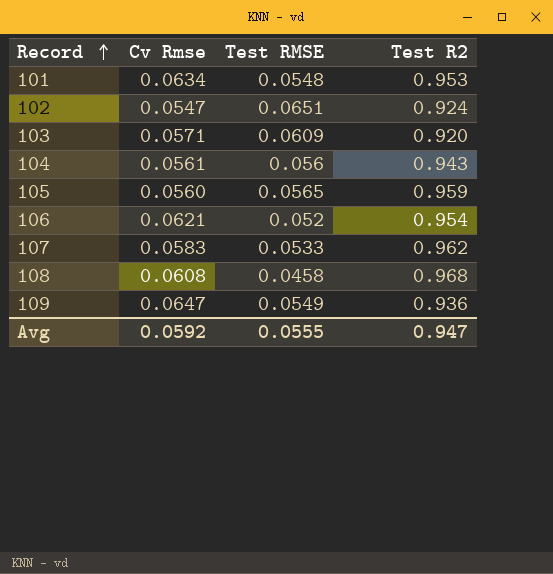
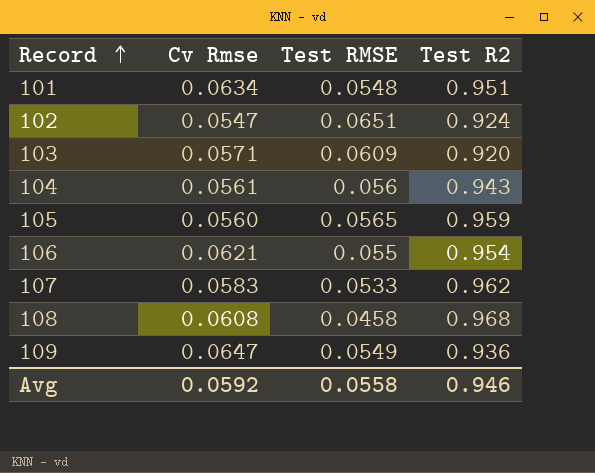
101 | Test R2: 0.953 -> 0.951
106 | Test RMSE: 0.052 -> 0.055
Avg | Test RMSE: 0.0555 -> 0.0558
Avg | Test R2: 0.947 -> 0.946

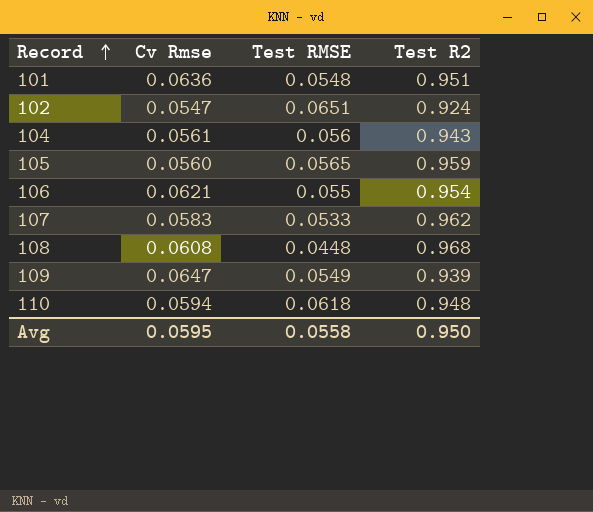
row 103: 0.0571 | 0.0609 | 0.920 -> none
101 | Cv Rmse: 0.0634 -> 0.0636
108 | Test RMSE: 0.0458 -> 0.0448
109 | Test R2: 0.936 -> 0.939
row 110: none -> 0.0594 | 0.0618 | 0.948
Avg | Cv Rmse: 0.0592 -> 0.0595
Avg | Test R2: 0.946 -> 0.950

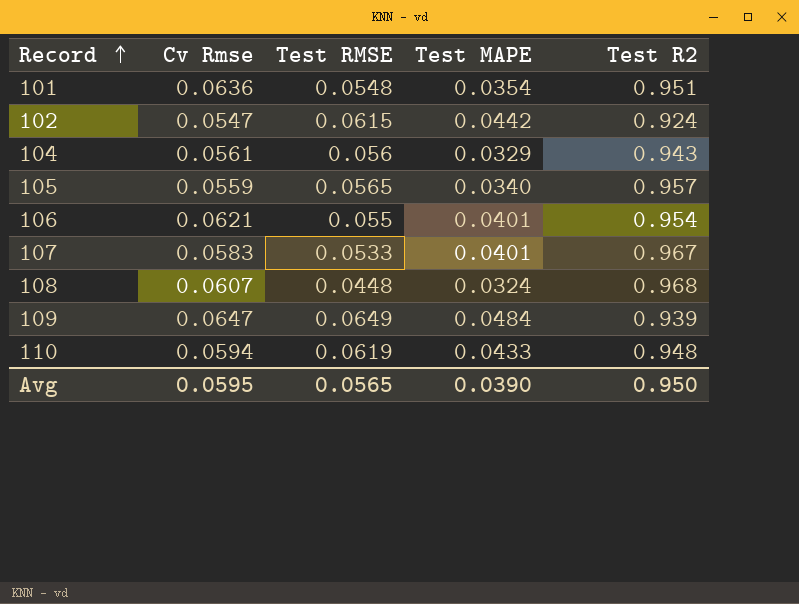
column Test MAPE | position: none -> 4
102 | Test RMSE: 0.0651 -> 0.0615
105 | Cv Rmse: 0.0560 -> 0.0559
105 | Test R2: 0.959 -> 0.957
107 | Test R2: 0.962 -> 0.967
108 | Cv Rmse: 0.0608 -> 0.0607
109 | Test RMSE: 0.0549 -> 0.0649
110 | Test RMSE: 0.0618 -> 0.0619
Avg | Test RMSE: 0.0558 -> 0.0565

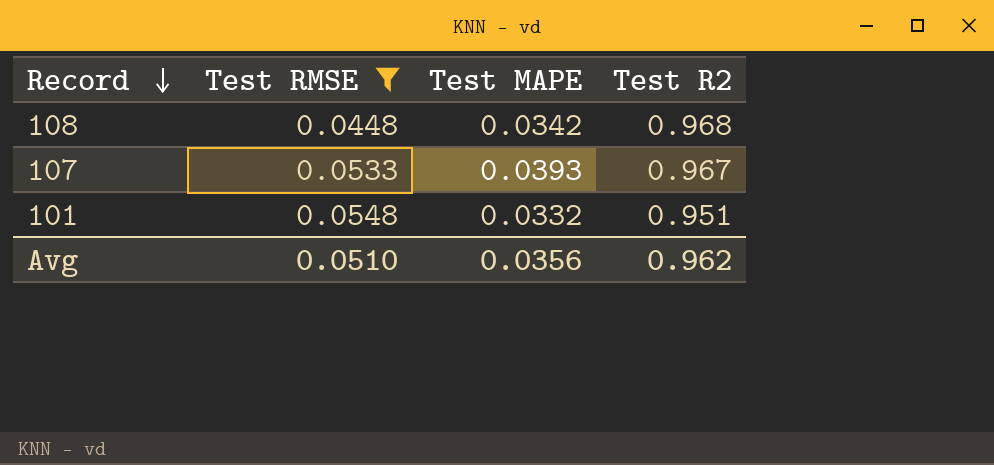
filter: none -> Test RMSE <= 0.0548
row order: Record ascending -> Record descending
column Cv Rmse | position: 2 -> none
108 | Test MAPE: 0.0324 -> 0.0342
107 | Test MAPE: 0.0401 -> 0.0393
101 | Test MAPE: 0.0354 -> 0.0332
Avg | Test RMSE: 0.0565 -> 0.0510
Avg | Test MAPE: 0.0390 -> 0.0356
Avg | Test R2: 0.950 -> 0.962

